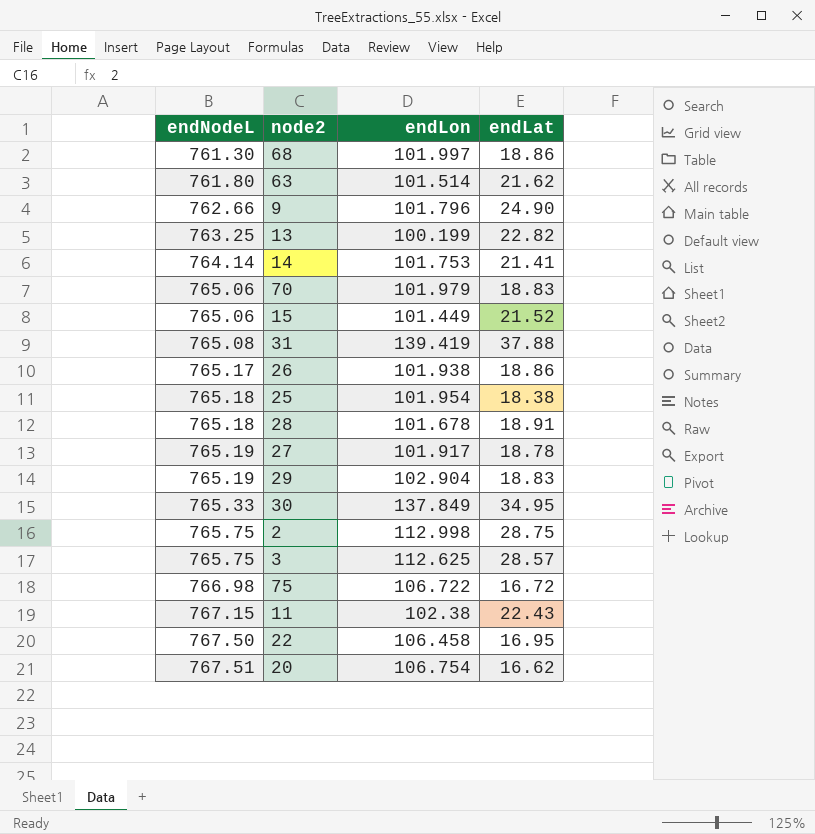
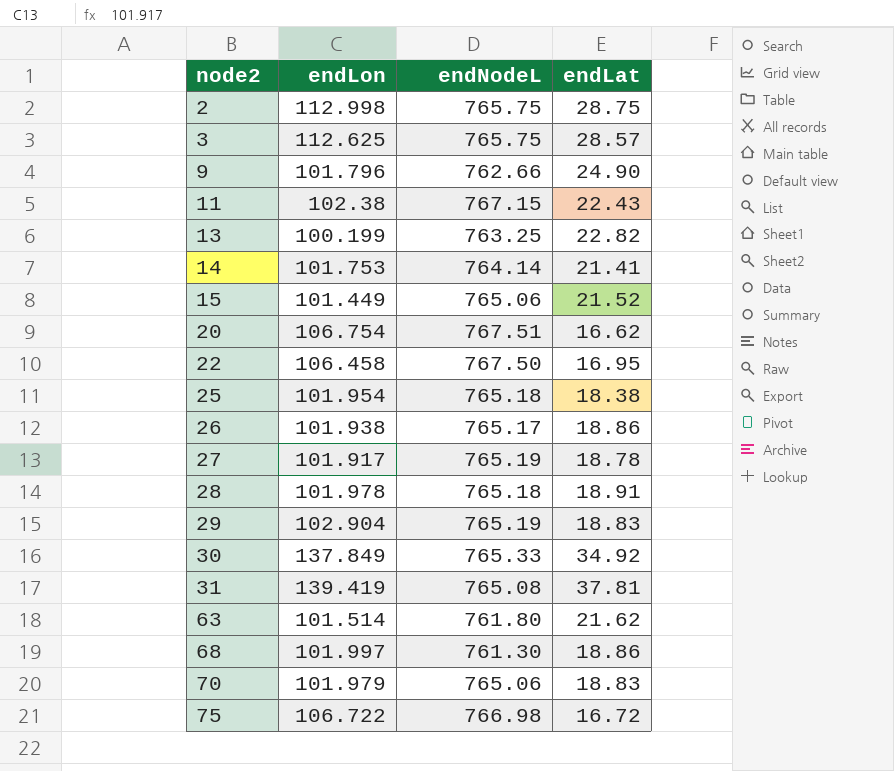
row order: endNodeL ascending -> node2 ascending
column endNodeL | position: 1 -> 3
28 | endLon: 101.678 -> 101.978
30 | endLat: 34.95 -> 34.92
31 | endLat: 37.88 -> 37.81

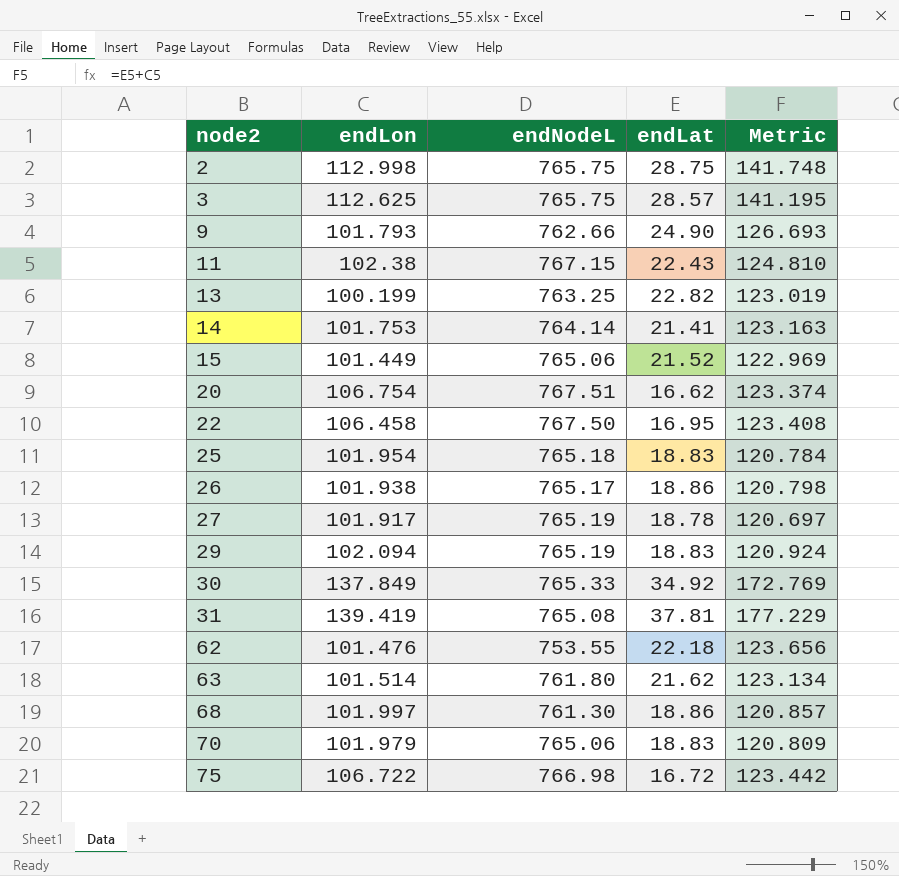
column Metric | formula: none -> [endLon] + [endLat]
row 28: 101.978 | 765.18 | 18.91 -> none
9 | endLon: 101.796 -> 101.793
25 | endLat: 18.38 -> 18.83
29 | endLon: 102.904 -> 102.094
row 62: none -> 101.476 | 753.55 | 22.18 | 123.656

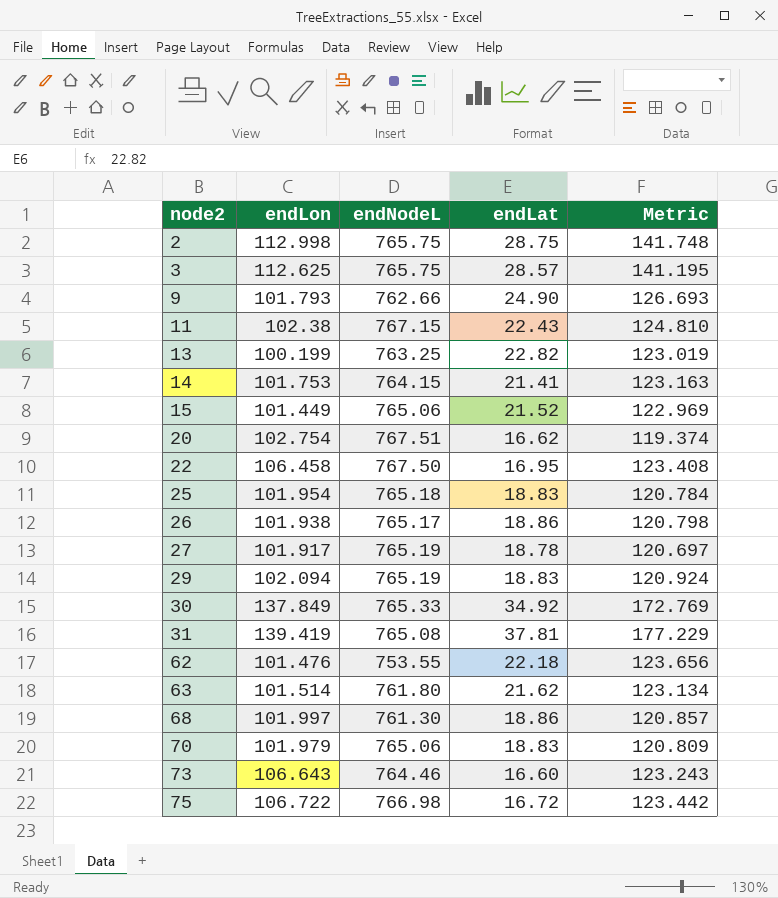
14 | endNodeL: 764.14 -> 764.15
20 | endLon: 106.754 -> 102.754
20 | Metric: 123.374 -> 119.374
row 73: none -> 106.643 | 764.46 | 16.60 | 123.243

